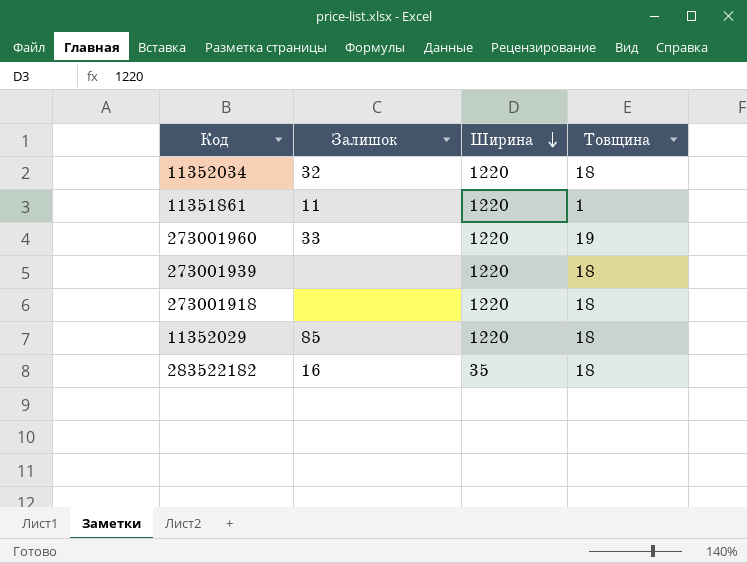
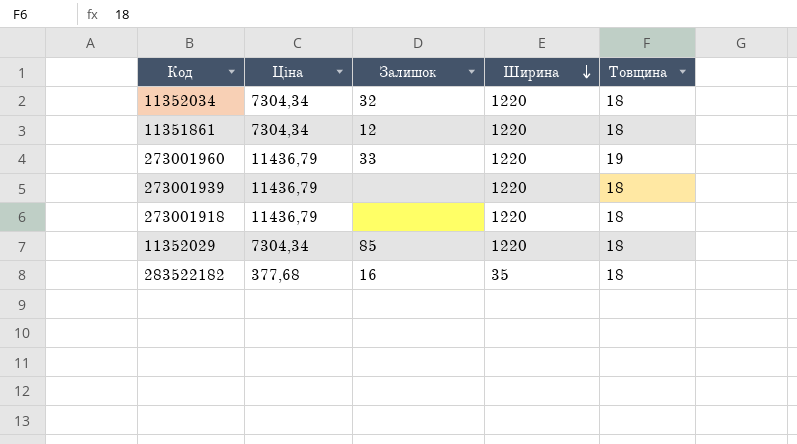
column Ціна | position: none -> 2
11351861 | Залишок: 11 -> 12
11351861 | Товщина: 1 -> 18

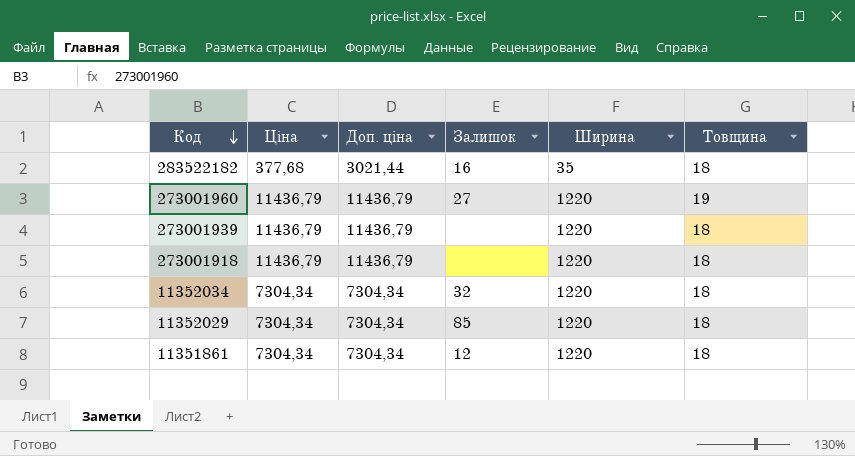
row order: Ширина descending -> Код descending
column Доп. ціна | position: none -> 3
273001960 | Залишок: 33 -> 27

